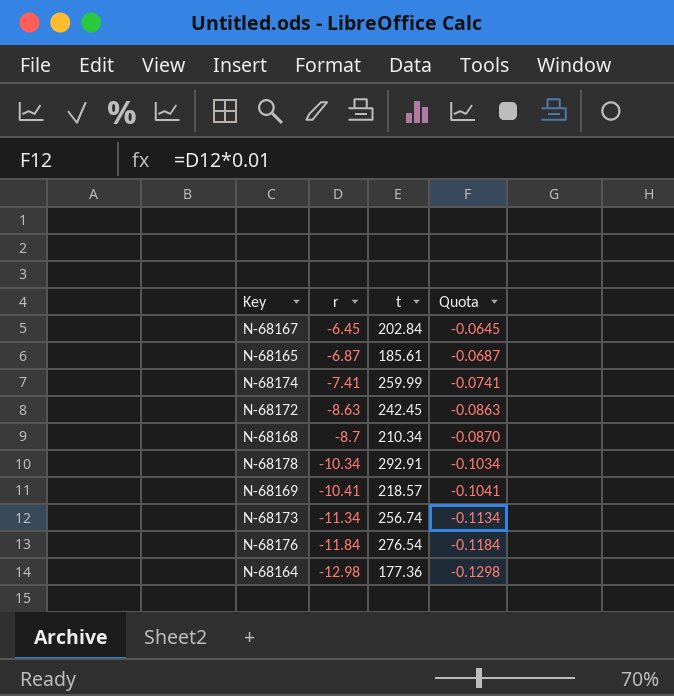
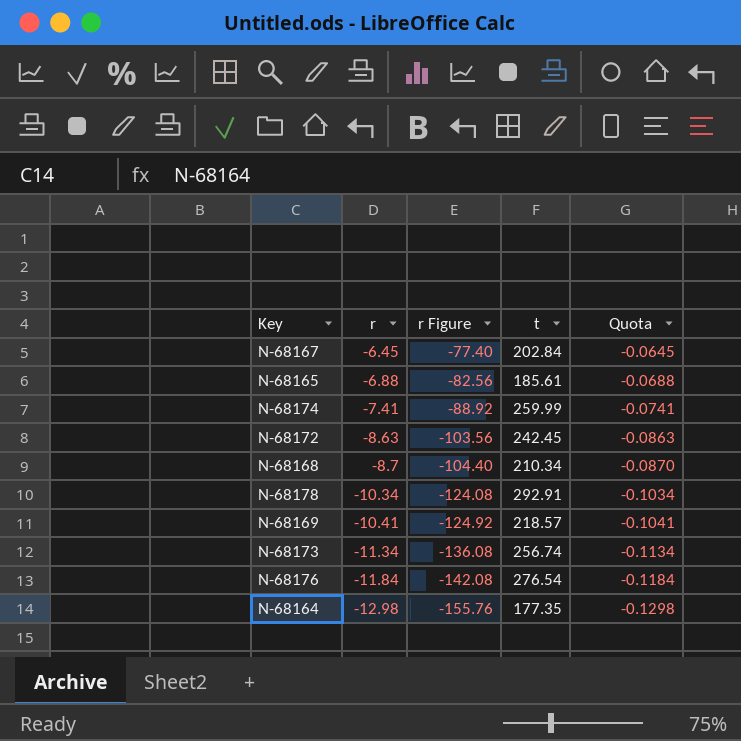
column r Figure | formula: none -> [r] * 12
N-68165 | r: -6.87 -> -6.88
N-68165 | Quota: -0.0687 -> -0.0688
N-68164 | t: 177.36 -> 177.35

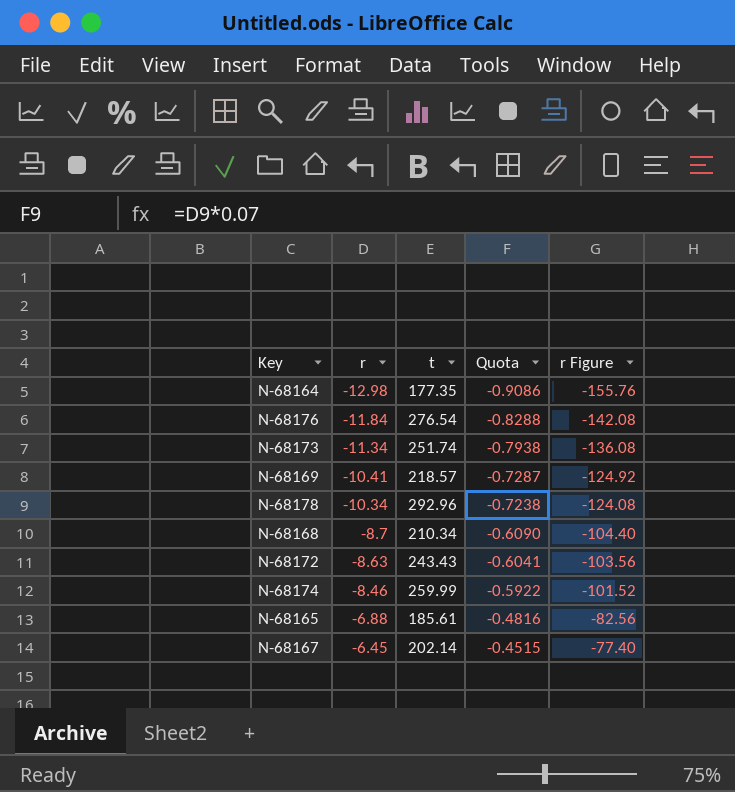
row order: r descending -> r ascending
column Quota | formula: [r] * 0.01 -> [r] * 0.07
column r Figure | position: 3 -> 5
N-68173 | t: 256.74 -> 251.74
N-68178 | t: 292.91 -> 292.96
N-68172 | t: 242.45 -> 243.43
N-68174 | r: -7.41 -> -8.46
N-68174 | r Figure: -88.92 -> -101.52
N-68167 | t: 202.84 -> 202.14

